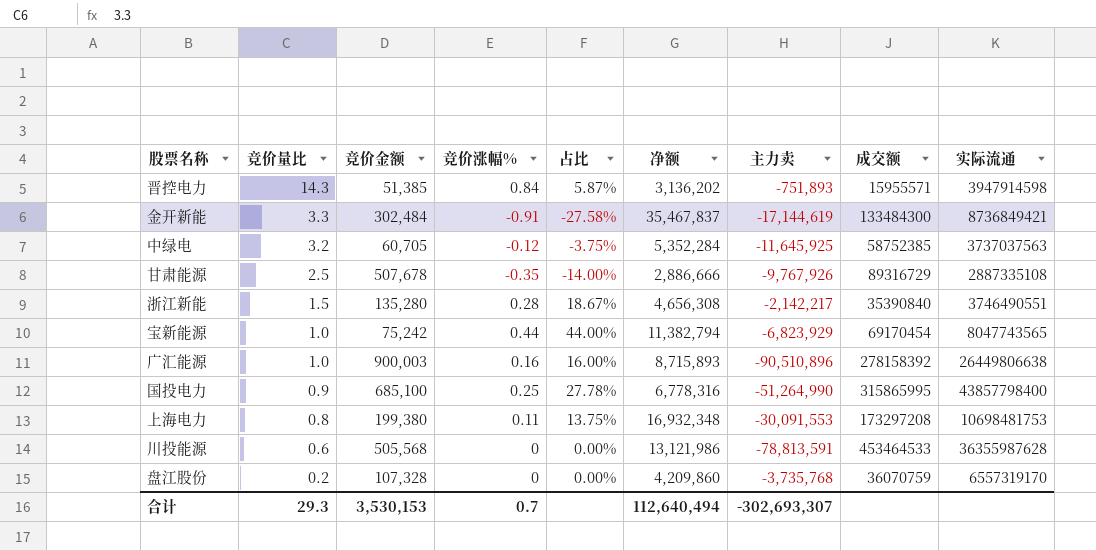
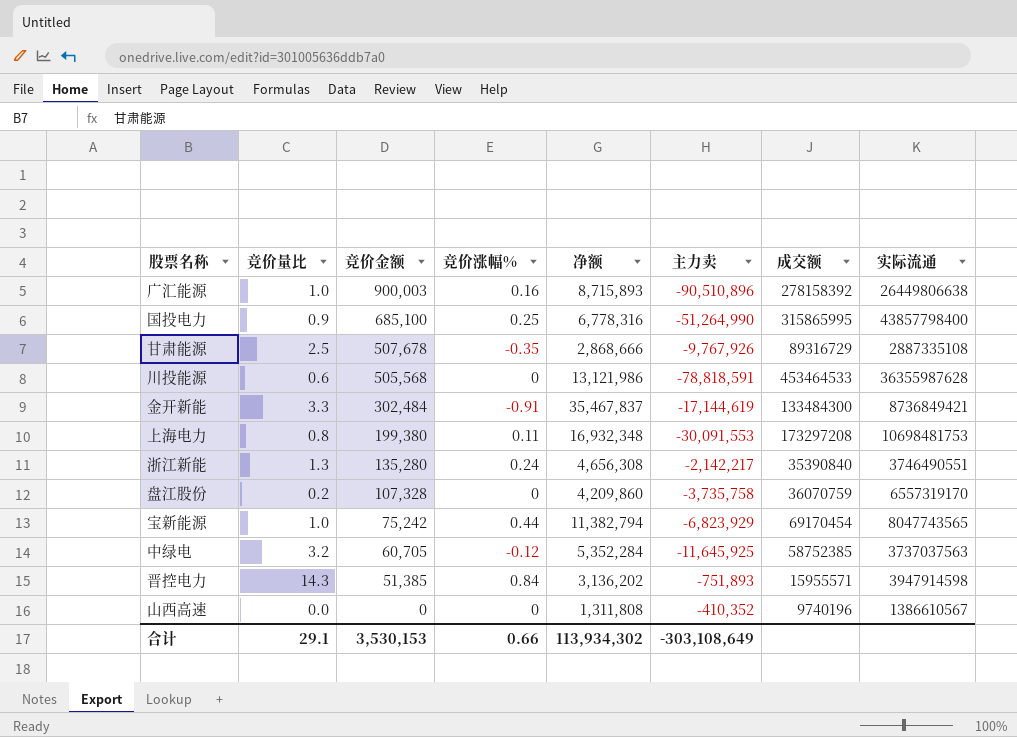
row order: 竞价量比 descending -> 竞价金额 descending
column 占比 | formula: [竞价涨幅%] / [竞价量比] -> none
甘肃能源 | 净额: 2,886,666 -> 2,868,666
川投能源 | 主力卖: -78,813,591 -> -78,818,591
浙江新能 | 竞价量比: 1.5 -> 1.3
浙江新能 | 竞价涨幅%: 0.28 -> 0.24
盘江股份 | 主力卖: -3,735,768 -> -3,735,758
row 山西高速: none -> 0.0 | 0 | 0 | 1,311,808 | -410,352 | 9740196 | 1386610567
合计 | 竞价量比: 29.3 -> 29.1
合计 | 竞价涨幅%: 0.7 -> 0.66
合计 | 净额: 112,640,494 -> 113,934,302
合计 | 主力卖: -302,693,307 -> -303,108,649

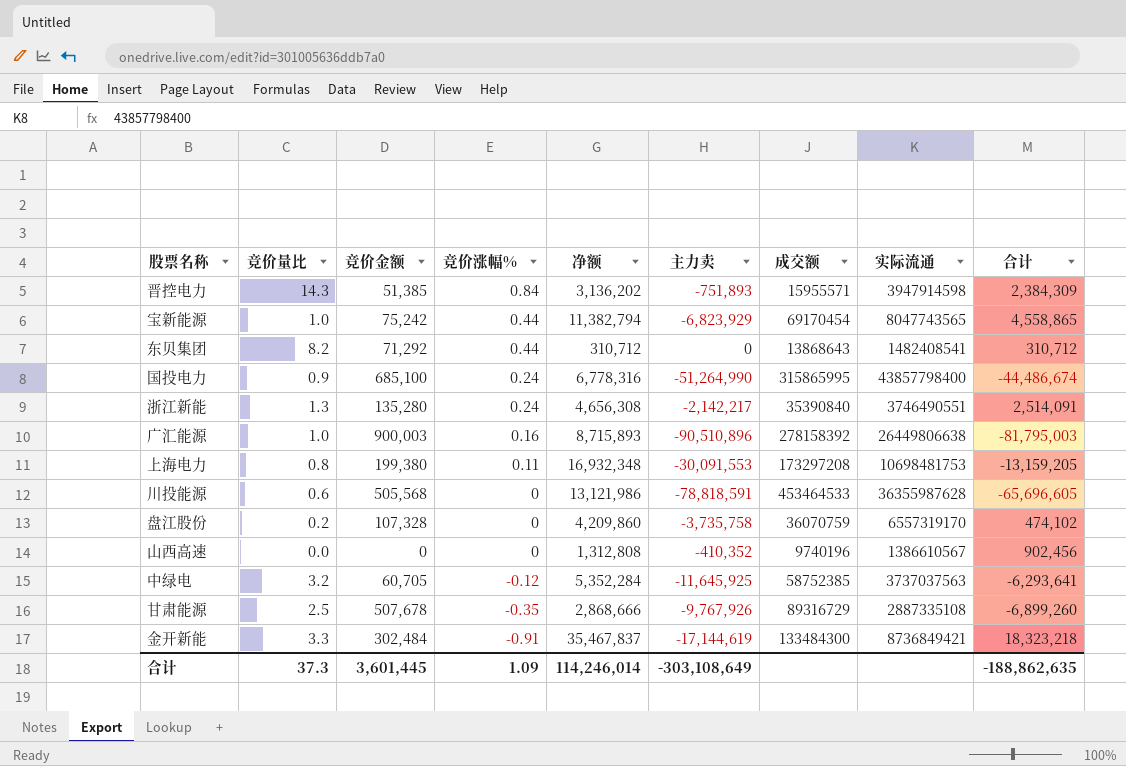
row order: 竞价金额 descending -> 竞价涨幅% descending
column 合计 | formula: none -> [净额] + [主力卖]
row 东贝集团: none -> 8.2 | 71,292 | 0.44 | 310,712 | 0 | 13868643 | 1482408541 | 310,712
国投电力 | 竞价涨幅%: 0.25 -> 0.24
山西高速 | 净额: 1,311,808 -> 1,312,808
合计 | 竞价量比: 29.1 -> 37.3
合计 | 竞价金额: 3,530,153 -> 3,601,445
合计 | 竞价涨幅%: 0.66 -> 1.09
合计 | 净额: 113,934,302 -> 114,246,014

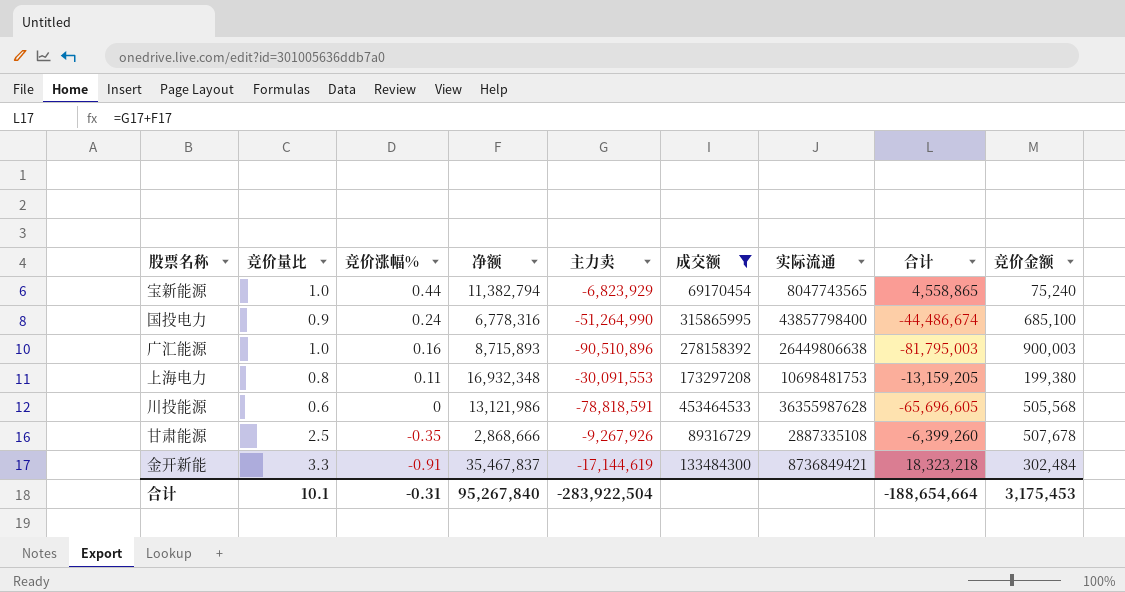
filter: none -> 成交额 >= 69170454
column 竞价金额 | position: 3 -> 9
宝新能源 | 竞价金额: 75,242 -> 75,240
甘肃能源 | 主力卖: -9,767,926 -> -9,267,926
甘肃能源 | 合计: -6,899,260 -> -6,399,260
合计 | 竞价量比: 37.3 -> 10.1
合计 | 竞价涨幅%: 1.09 -> -0.31
合计 | 净额: 114,246,014 -> 95,267,840
合计 | 主力卖: -303,108,649 -> -283,922,504
合计 | 合计: -188,862,635 -> -188,654,664
合计 | 竞价金额: 3,601,445 -> 3,175,453

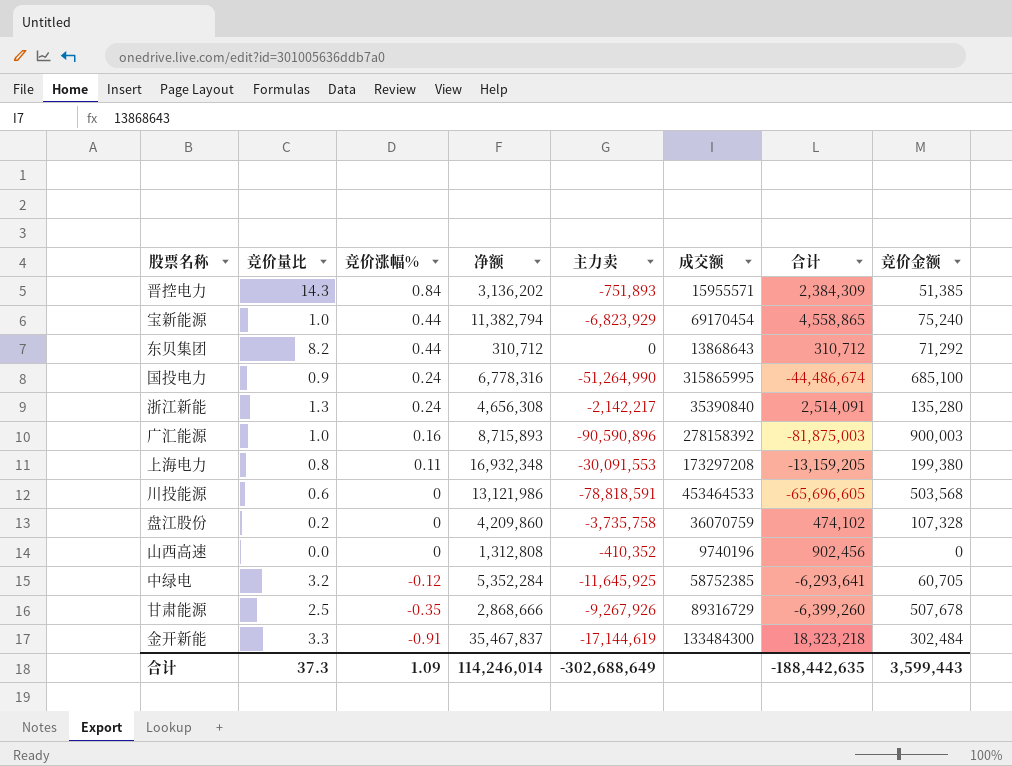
filter: 成交额 >= 69170454 -> none
column 实际流通 | position: 7 -> none
广汇能源 | 主力卖: -90,510,896 -> -90,590,896
广汇能源 | 合计: -81,795,003 -> -81,875,003
川投能源 | 竞价金额: 505,568 -> 503,568
合计 | 竞价量比: 10.1 -> 37.3
合计 | 竞价涨幅%: -0.31 -> 1.09
合计 | 净额: 95,267,840 -> 114,246,014
合计 | 主力卖: -283,922,504 -> -302,688,649
合计 | 合计: -188,654,664 -> -188,442,635
合计 | 竞价金额: 3,175,453 -> 3,599,443

